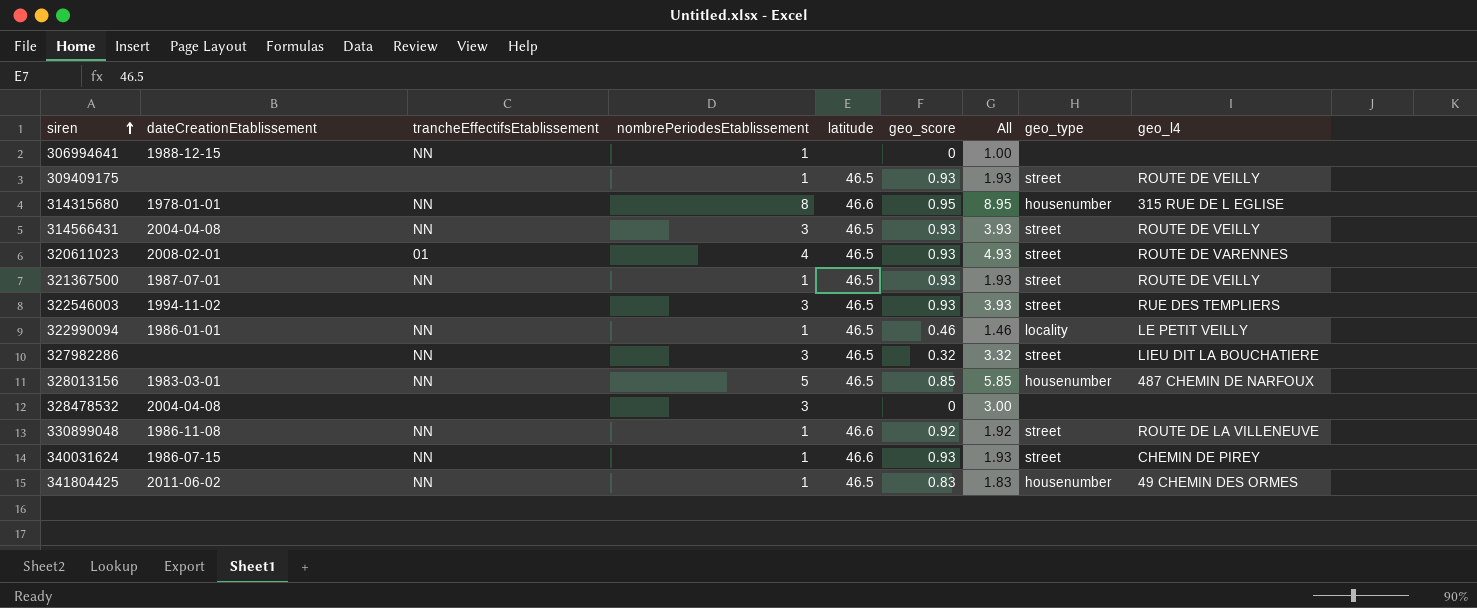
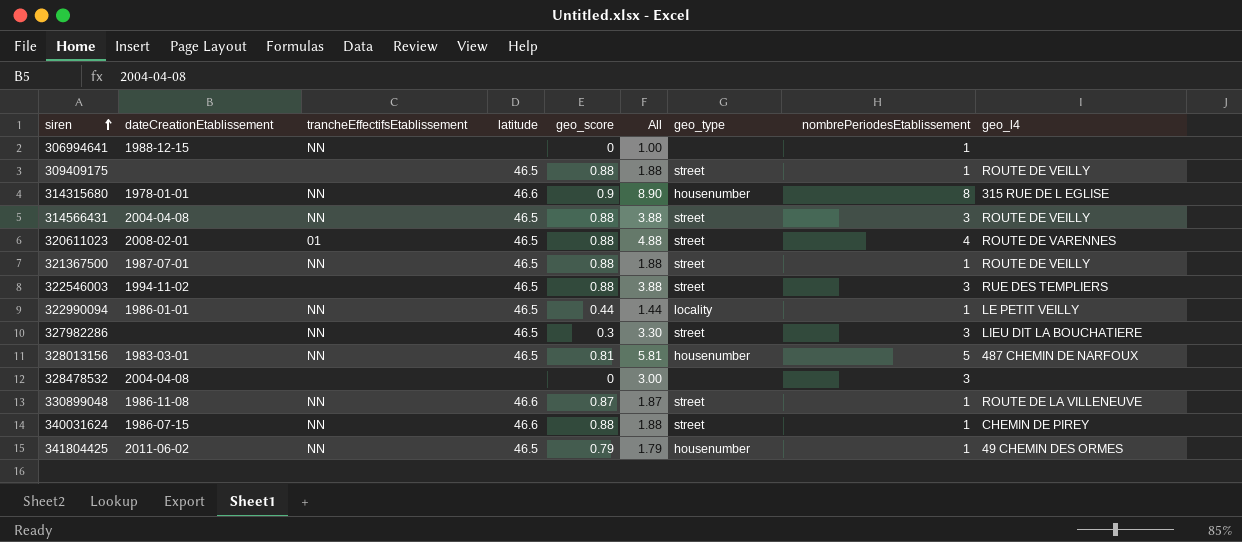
column nombrePeriodesEtablissement | position: 4 -> 8
309409175 | geo_score: 0.93 -> 0.88
309409175 | All: 1.93 -> 1.88
314315680 | geo_score: 0.95 -> 0.9
314315680 | All: 8.95 -> 8.90
314566431 | geo_score: 0.93 -> 0.88
314566431 | All: 3.93 -> 3.88
320611023 | geo_score: 0.93 -> 0.88
320611023 | All: 4.93 -> 4.88
321367500 | geo_score: 0.93 -> 0.88
321367500 | All: 1.93 -> 1.88
322546003 | geo_score: 0.93 -> 0.88
322546003 | All: 3.93 -> 3.88
322990094 | geo_score: 0.46 -> 0.44
322990094 | All: 1.46 -> 1.44
327982286 | geo_score: 0.32 -> 0.3
327982286 | All: 3.32 -> 3.30
328013156 | geo_score: 0.85 -> 0.81
328013156 | All: 5.85 -> 5.81
330899048 | geo_score: 0.92 -> 0.87
330899048 | All: 1.92 -> 1.87
340031624 | geo_score: 0.93 -> 0.88
340031624 | All: 1.93 -> 1.88
341804425 | geo_score: 0.83 -> 0.79
341804425 | All: 1.83 -> 1.79

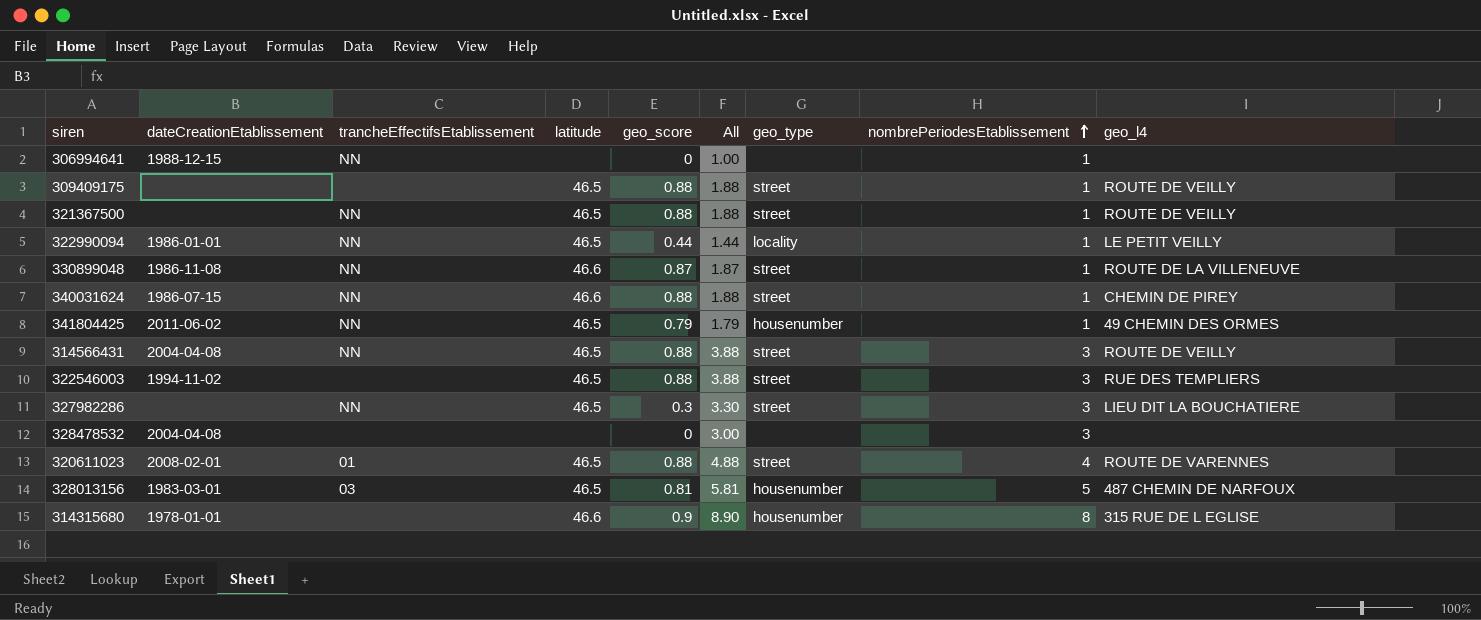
row order: siren ascending -> nombrePeriodesEtablissement ascending
321367500 | dateCreationEtablissement: 1987-07-01 -> none
328013156 | trancheEffectifsEtablissement: NN -> 03
314315680 | trancheEffectifsEtablissement: NN -> none

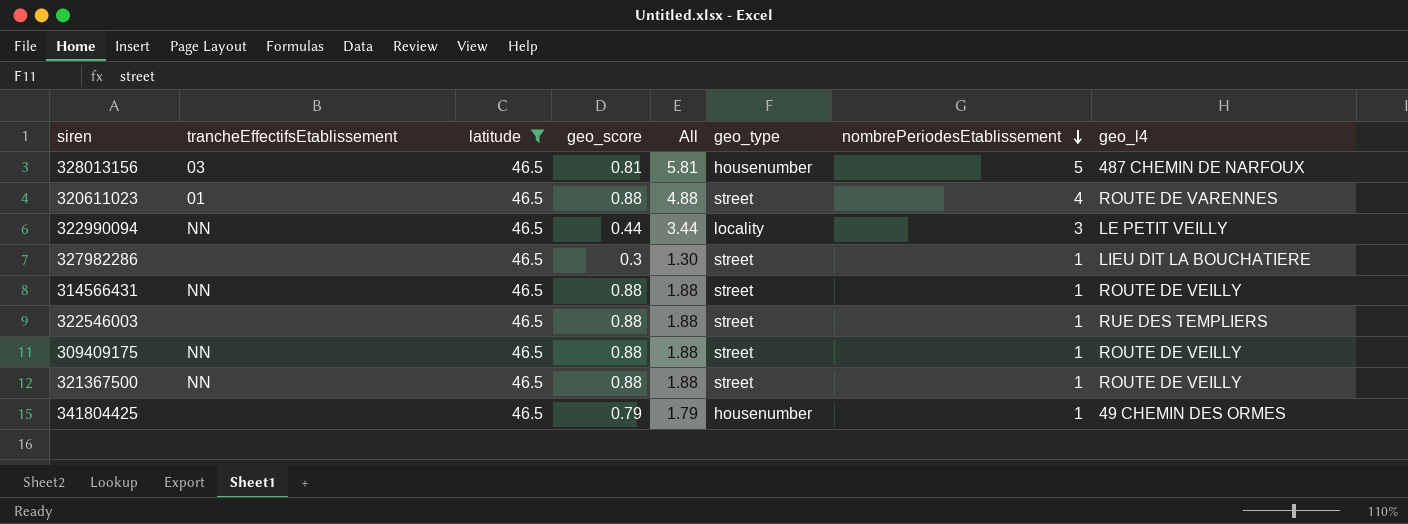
filter: none -> latitude = 46.5
row order: nombrePeriodesEtablissement ascending -> nombrePeriodesEtablissement descending
column dateCreationEtablissement | position: 2 -> none
322990094 | All: 1.44 -> 3.44
322990094 | nombrePeriodesEtablissement: 1 -> 3
327982286 | trancheEffectifsEtablissement: NN -> none
327982286 | All: 3.30 -> 1.30
327982286 | nombrePeriodesEtablissement: 3 -> 1
314566431 | All: 3.88 -> 1.88
314566431 | nombrePeriodesEtablissement: 3 -> 1
322546003 | All: 3.88 -> 1.88
322546003 | nombrePeriodesEtablissement: 3 -> 1
309409175 | trancheEffectifsEtablissement: none -> NN
341804425 | trancheEffectifsEtablissement: NN -> none

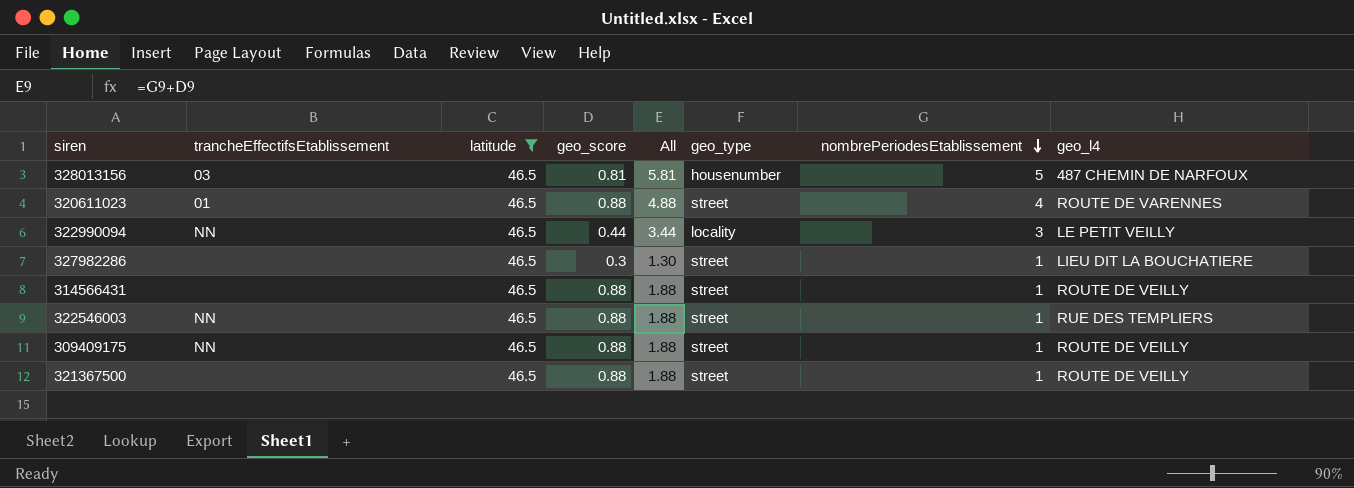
row 341804425: none | 46.5 | 0.79 | 1.79 | housenumber | 1 | 49 CHEMIN DES ORMES -> none
314566431 | trancheEffectifsEtablissement: NN -> none
322546003 | trancheEffectifsEtablissement: none -> NN
321367500 | trancheEffectifsEtablissement: NN -> none

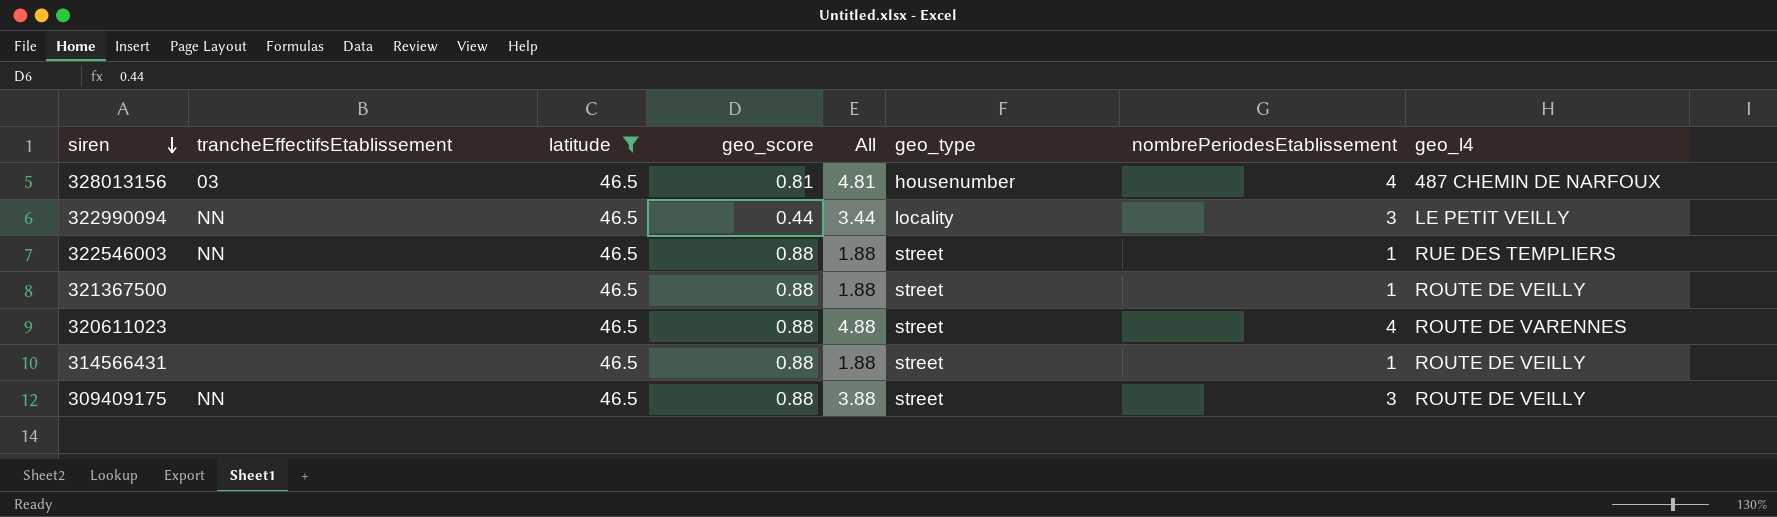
row order: nombrePeriodesEtablissement descending -> siren descending
row 327982286: none | 46.5 | 0.3 | 1.30 | street | 1 | LIEU DIT LA BOUCHATIERE -> none
328013156 | All: 5.81 -> 4.81
328013156 | nombrePeriodesEtablissement: 5 -> 4
320611023 | trancheEffectifsEtablissement: 01 -> none
309409175 | All: 1.88 -> 3.88
309409175 | nombrePeriodesEtablissement: 1 -> 3

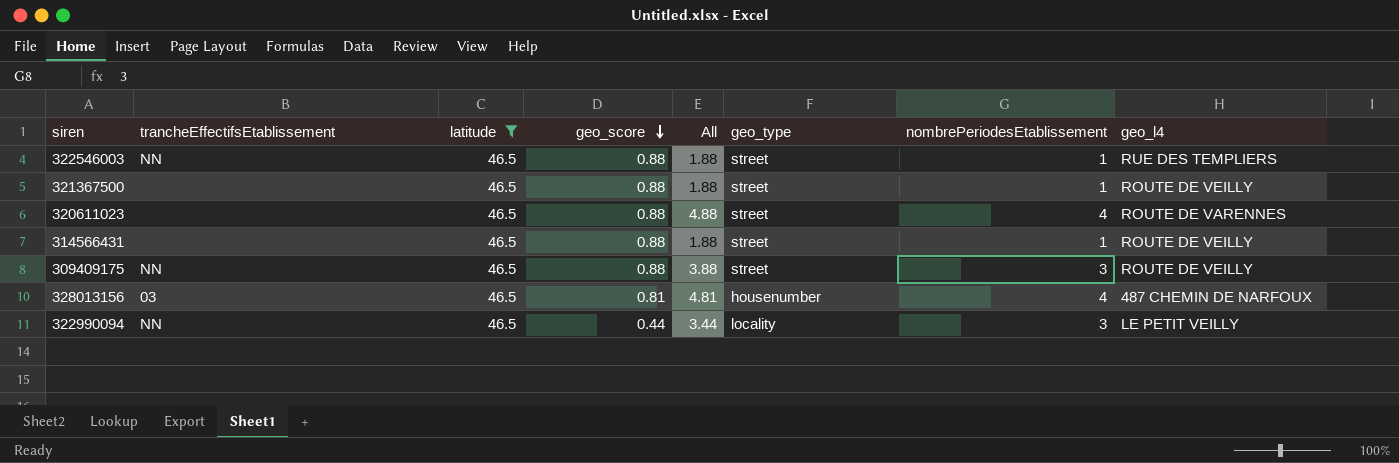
row order: siren descending -> geo_score descending

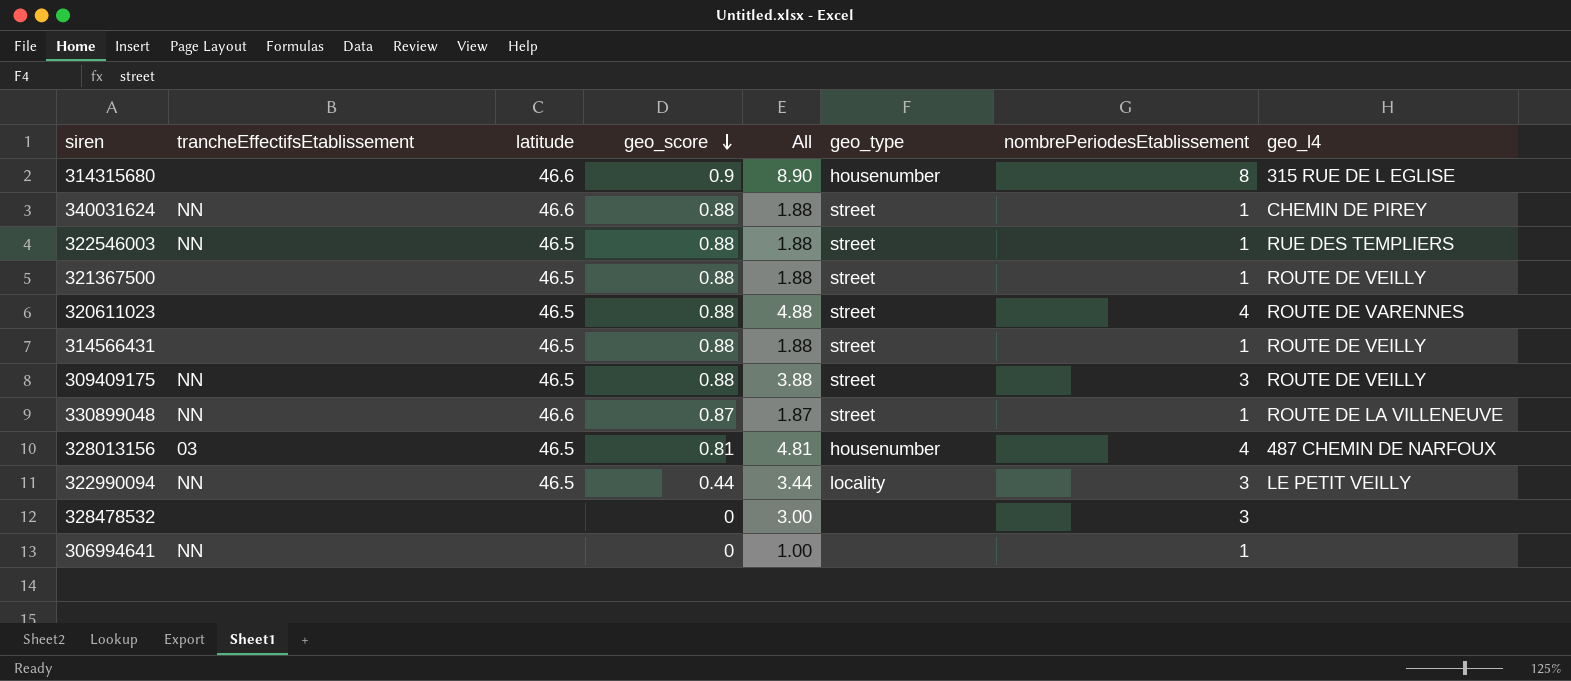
filter: latitude = 46.5 -> none

